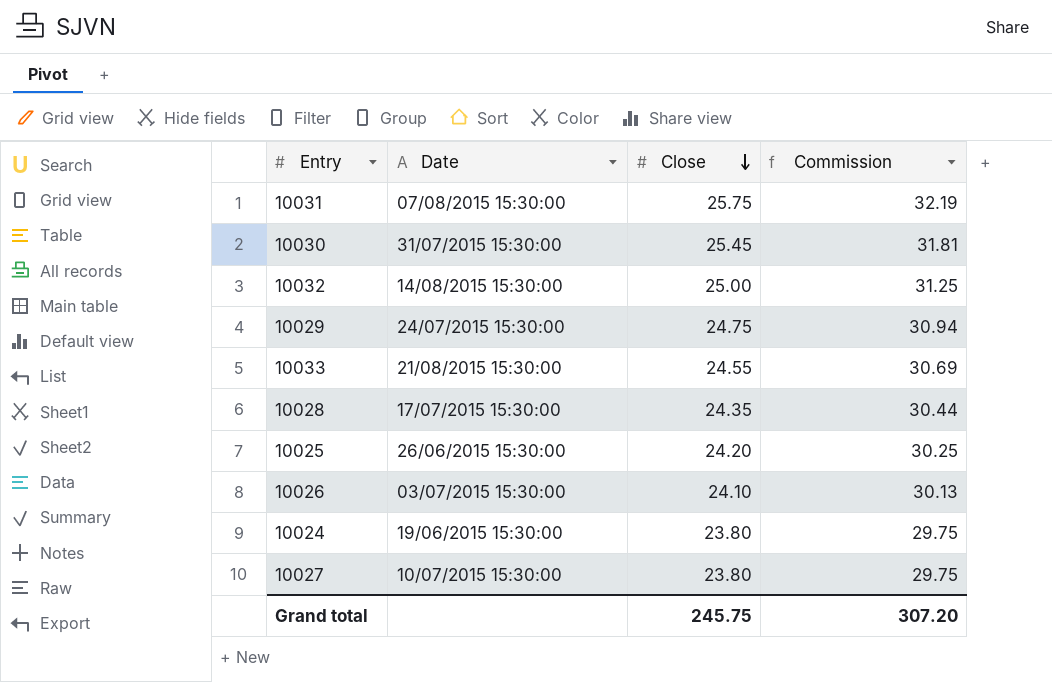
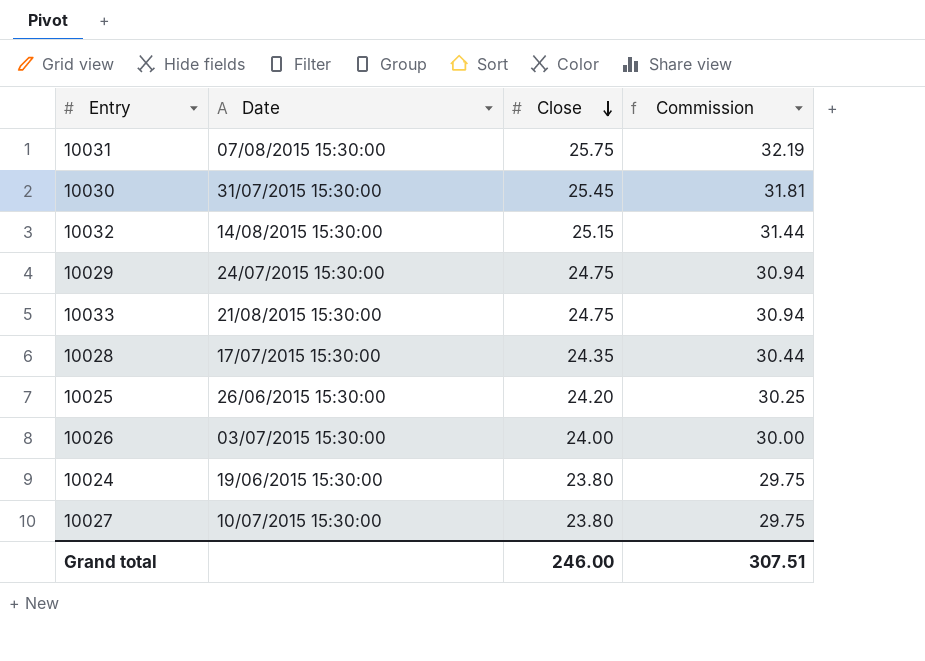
10032 | Close: 25.00 -> 25.15
10032 | Commission: 31.25 -> 31.44
10033 | Close: 24.55 -> 24.75
10033 | Commission: 30.69 -> 30.94
10026 | Close: 24.10 -> 24.00
10026 | Commission: 30.13 -> 30.00
Grand total | Close: 245.75 -> 246.00
Grand total | Commission: 307.20 -> 307.51

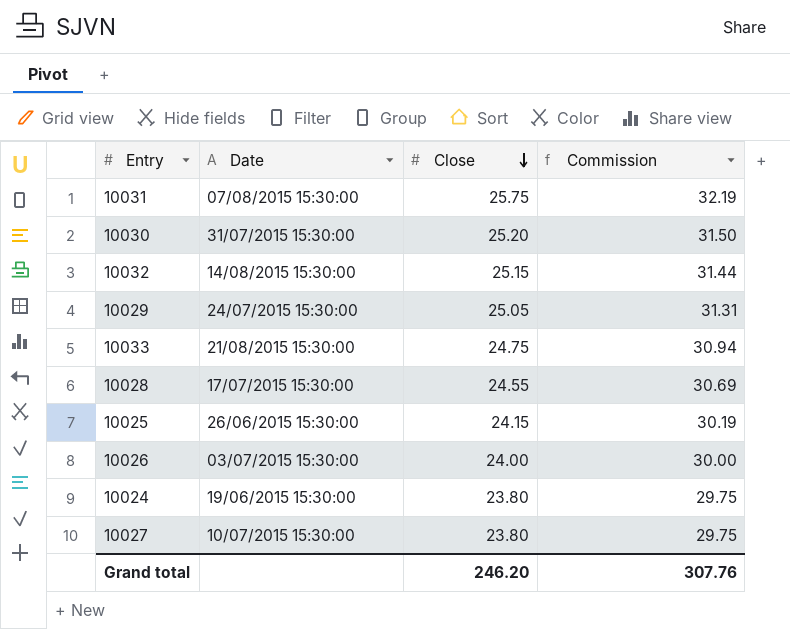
10030 | Close: 25.45 -> 25.20
10030 | Commission: 31.81 -> 31.50
10029 | Close: 24.75 -> 25.05
10029 | Commission: 30.94 -> 31.31
10028 | Close: 24.35 -> 24.55
10028 | Commission: 30.44 -> 30.69
10025 | Close: 24.20 -> 24.15
10025 | Commission: 30.25 -> 30.19
Grand total | Close: 246.00 -> 246.20
Grand total | Commission: 307.51 -> 307.76

